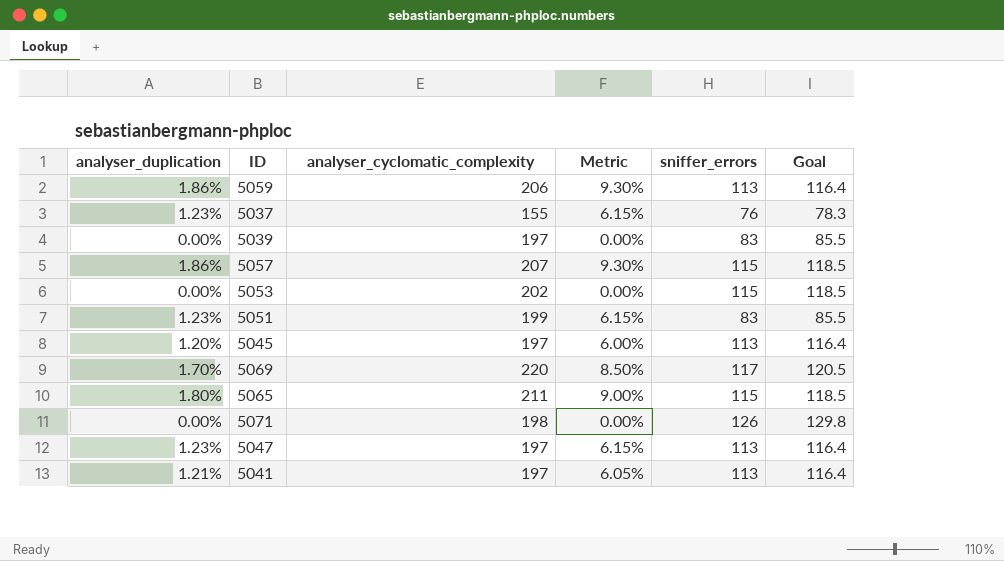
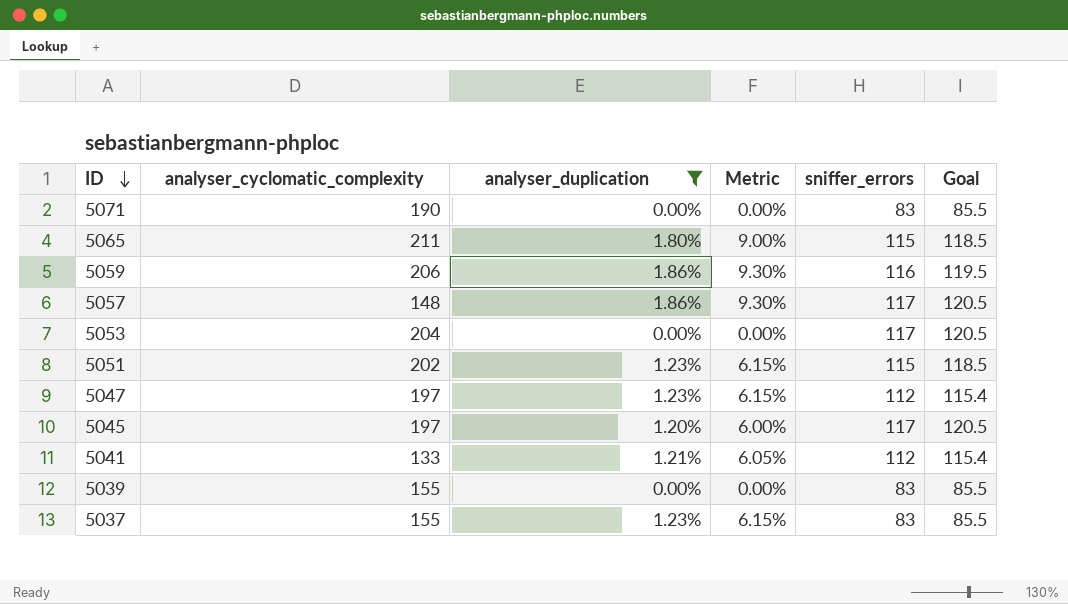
filter: none -> analyser_duplication != 1.70%
row order: none -> ID descending
column analyser_duplication | position: 1 -> 3
5071 | analyser_cyclomatic_complexity: 198 -> 190
5071 | sniffer_errors: 126 -> 83
5071 | Goal: 129.8 -> 85.5
5059 | sniffer_errors: 113 -> 116
5059 | Goal: 116.4 -> 119.5
5057 | analyser_cyclomatic_complexity: 207 -> 148
5057 | sniffer_errors: 115 -> 117
5057 | Goal: 118.5 -> 120.5
5053 | analyser_cyclomatic_complexity: 202 -> 204
5053 | sniffer_errors: 115 -> 117
5053 | Goal: 118.5 -> 120.5
5051 | analyser_cyclomatic_complexity: 199 -> 202
5051 | sniffer_errors: 83 -> 115
5051 | Goal: 85.5 -> 118.5
5047 | sniffer_errors: 113 -> 112
5047 | Goal: 116.4 -> 115.4
5045 | sniffer_errors: 113 -> 117
5045 | Goal: 116.4 -> 120.5
5041 | analyser_cyclomatic_complexity: 197 -> 133
5041 | sniffer_errors: 113 -> 112
5041 | Goal: 116.4 -> 115.4
5039 | analyser_cyclomatic_complexity: 197 -> 155
5037 | sniffer_errors: 76 -> 83
5037 | Goal: 78.3 -> 85.5

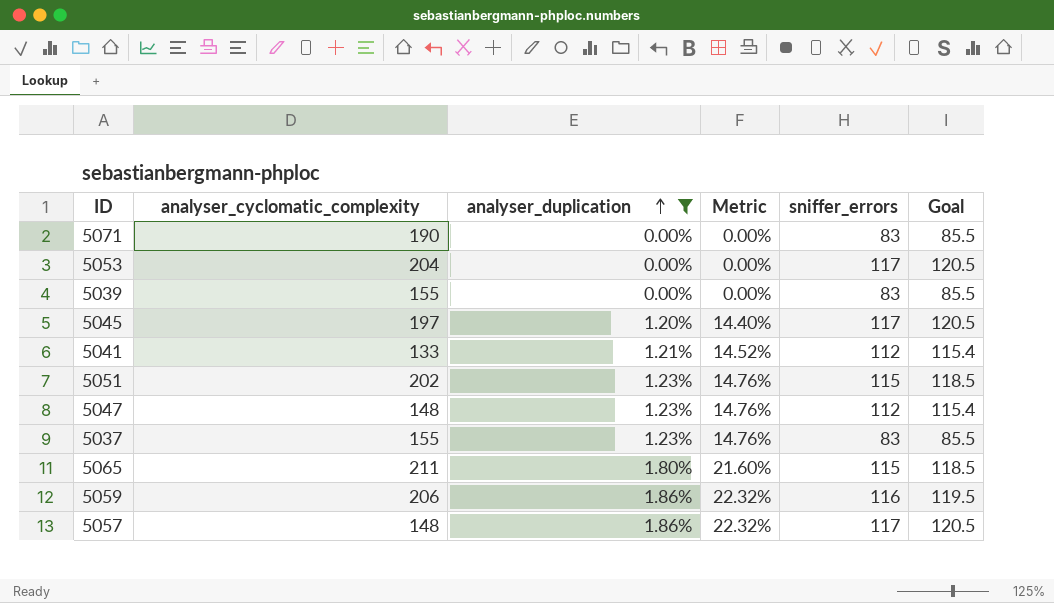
row order: ID descending -> analyser_duplication ascending
column Metric | formula: [analyser_duplication] * 5 -> [analyser_duplication] * 12
5047 | analyser_cyclomatic_complexity: 197 -> 148

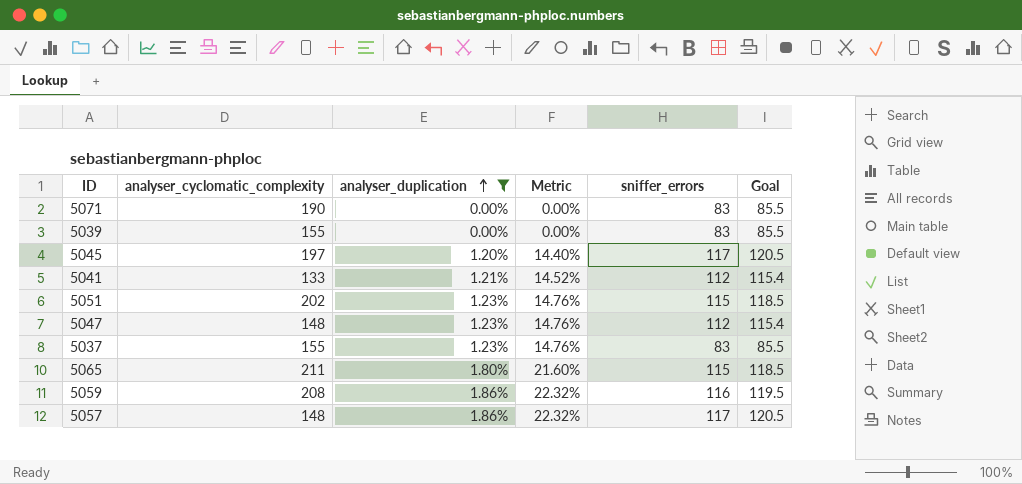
row 5053: 204 | 0.00% | 0.00% | 117 | 120.5 -> none
5059 | analyser_cyclomatic_complexity: 206 -> 208

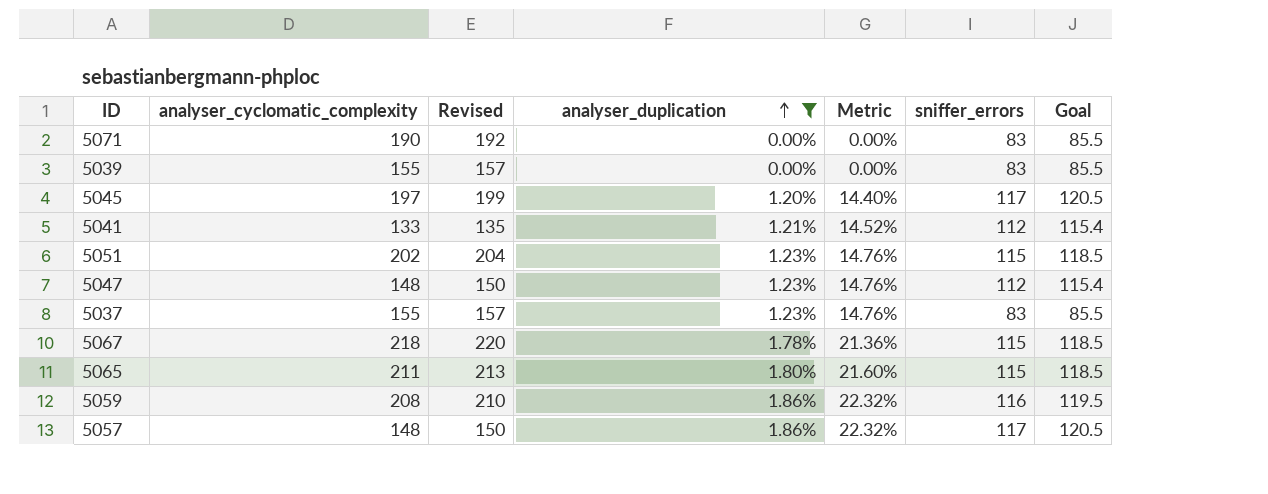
column Revised | formula: none -> [analyser_cyclomatic_complexity] + 2
row 5067: none -> 218 | 220 | 1.78% | 21.36% | 115 | 118.5

